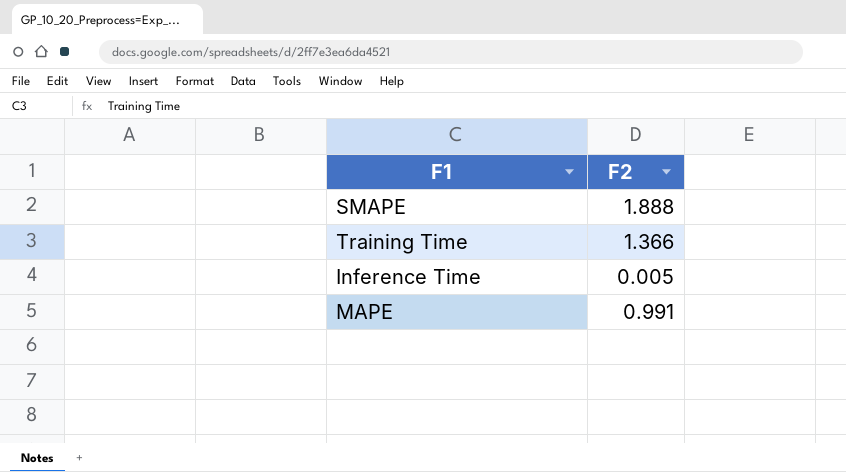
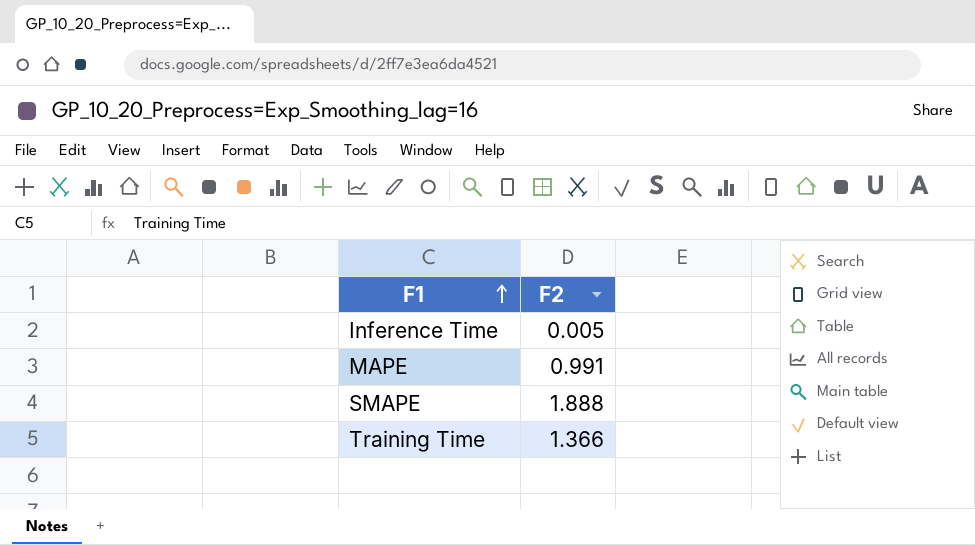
row order: none -> F1 ascending

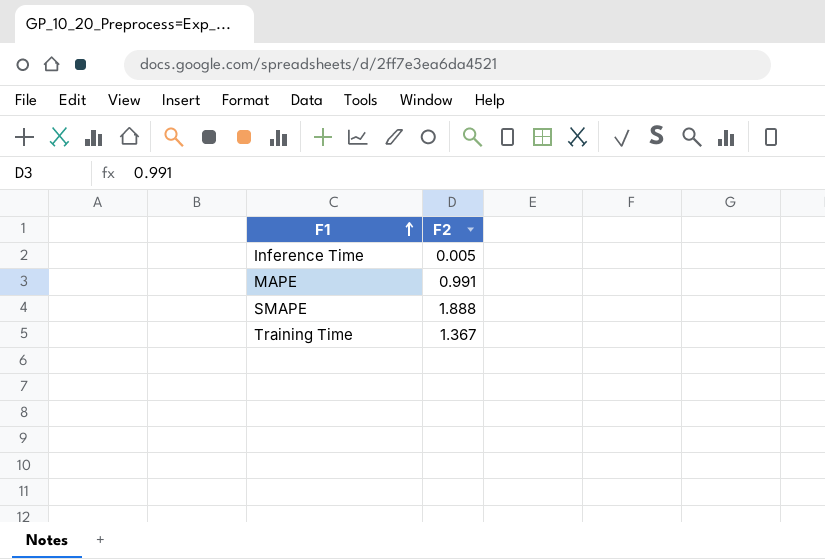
Training Time | F2: 1.366 -> 1.367

